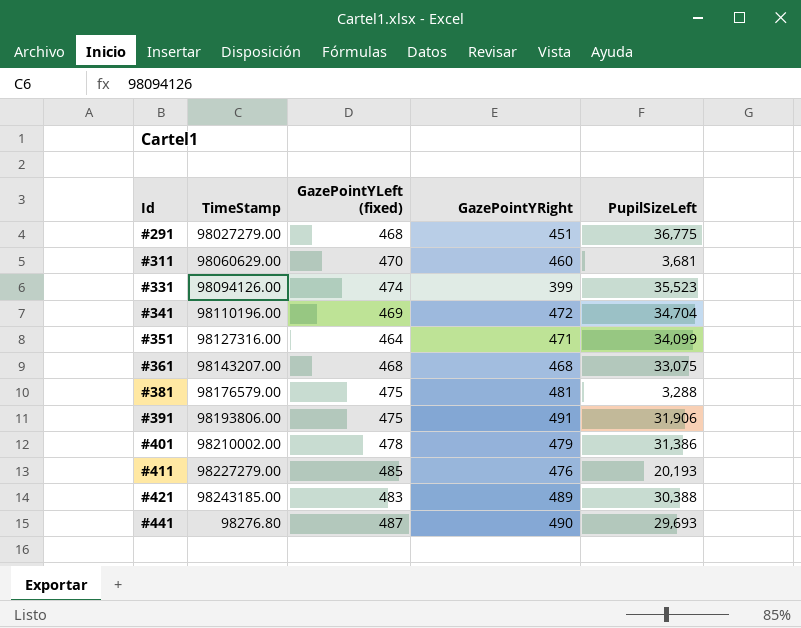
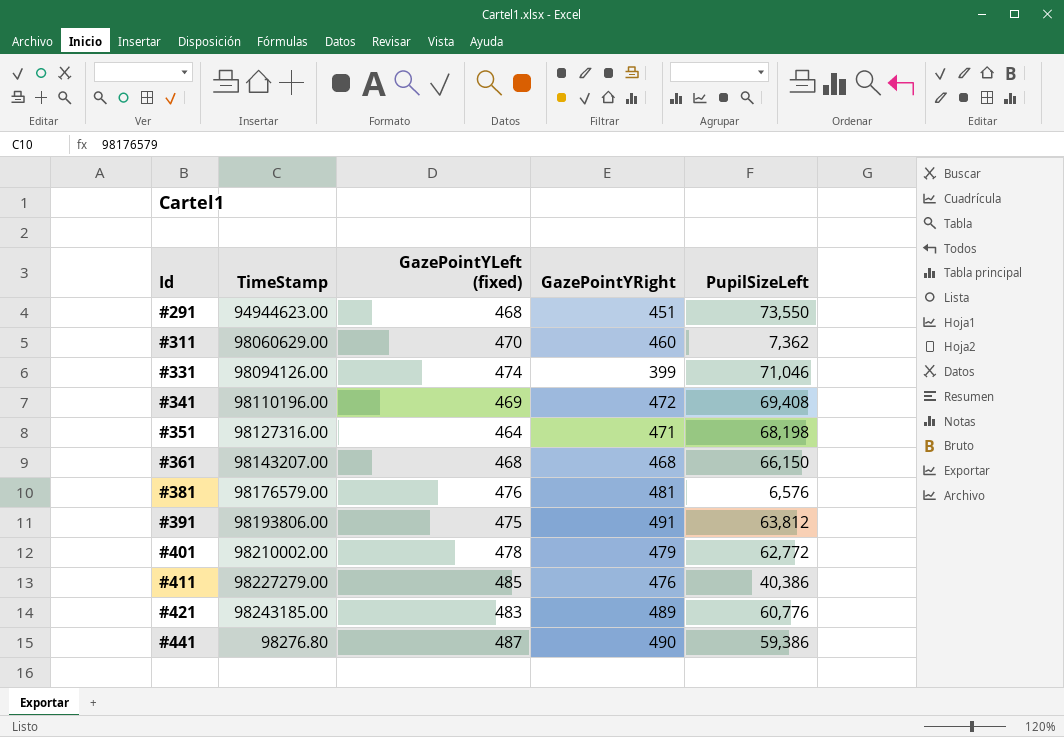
#291 | TimeStamp: 98027279.00 -> 94944623.00
#291 | PupilSizeLeft: 36,775 -> 73,550
#311 | PupilSizeLeft: 3,681 -> 7,362
#331 | PupilSizeLeft: 35,523 -> 71,046
#341 | PupilSizeLeft: 34,704 -> 69,408
#351 | PupilSizeLeft: 34,099 -> 68,198
#361 | PupilSizeLeft: 33,075 -> 66,150
#381 | GazePointYLeft (fixed): 475 -> 476
#381 | PupilSizeLeft: 3,288 -> 6,576
#391 | PupilSizeLeft: 31,906 -> 63,812
#401 | PupilSizeLeft: 31,386 -> 62,772
#411 | PupilSizeLeft: 20,193 -> 40,386
#421 | PupilSizeLeft: 30,388 -> 60,776
#441 | PupilSizeLeft: 29,693 -> 59,386

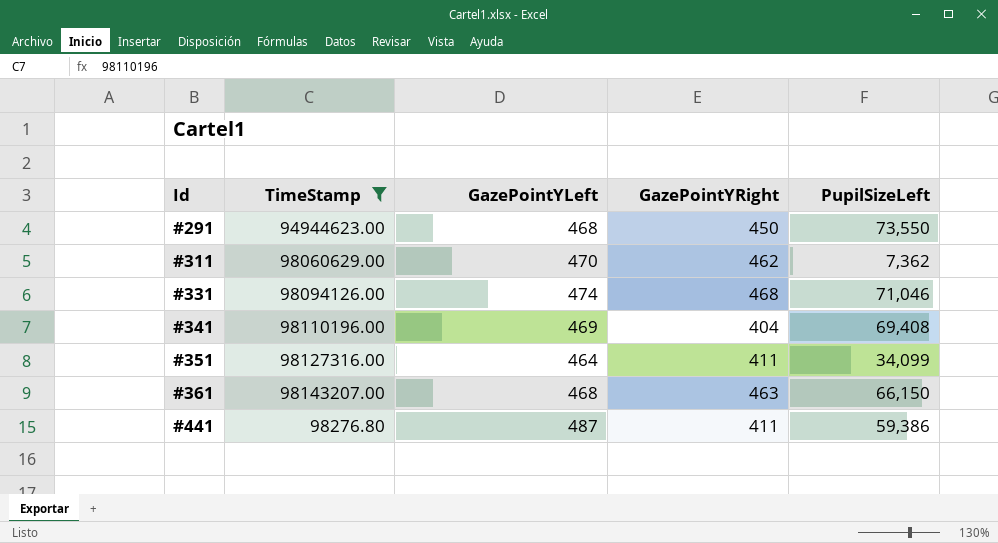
filter: none -> TimeStamp <= 98143207.00
column name: GazePointYLeft (fixed) -> GazePointYLeft
#291 | GazePointYRight: 451 -> 450
#311 | GazePointYRight: 460 -> 462
#331 | GazePointYRight: 399 -> 468
#341 | GazePointYRight: 472 -> 404
#351 | GazePointYRight: 471 -> 411
#351 | PupilSizeLeft: 68,198 -> 34,099
#361 | GazePointYRight: 468 -> 463
#441 | GazePointYRight: 490 -> 411

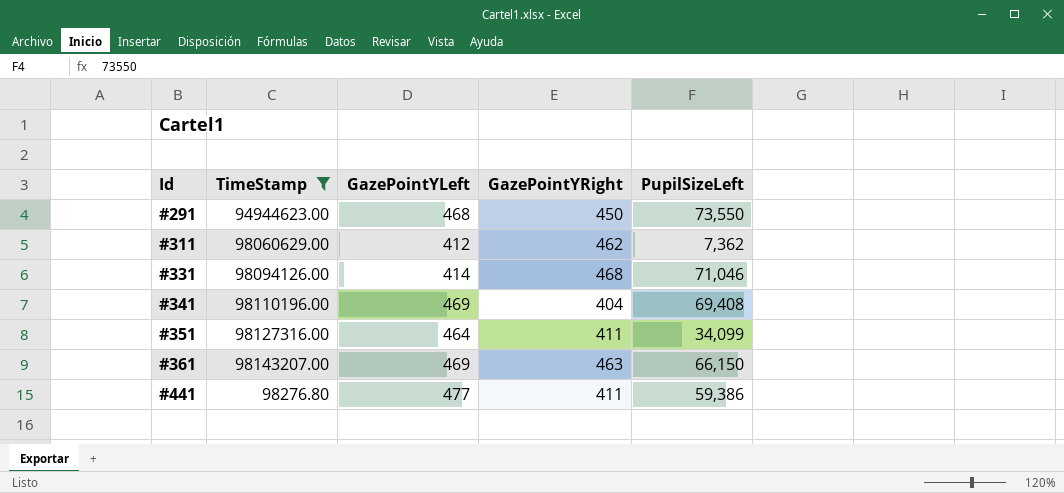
#311 | GazePointYLeft: 470 -> 412
#331 | GazePointYLeft: 474 -> 414
#361 | GazePointYLeft: 468 -> 469
#441 | GazePointYLeft: 487 -> 477

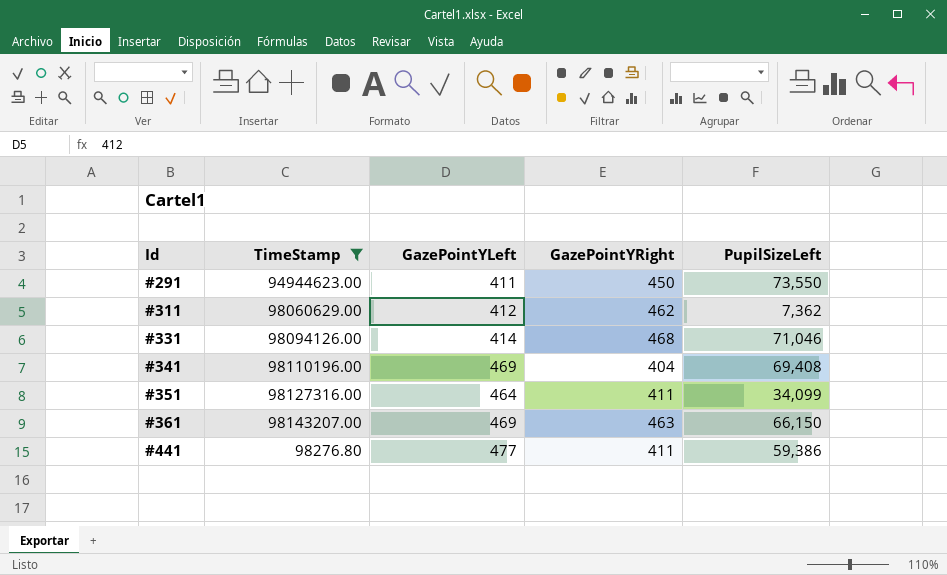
#291 | GazePointYLeft: 468 -> 411

